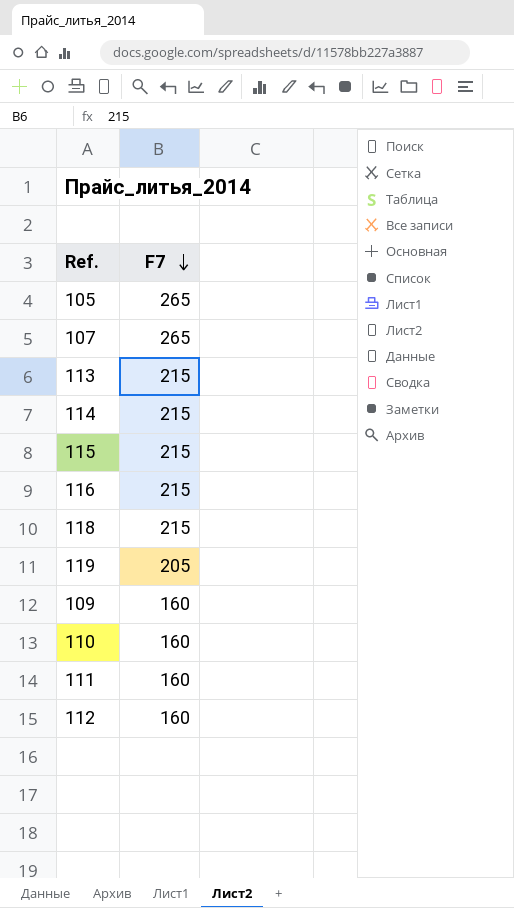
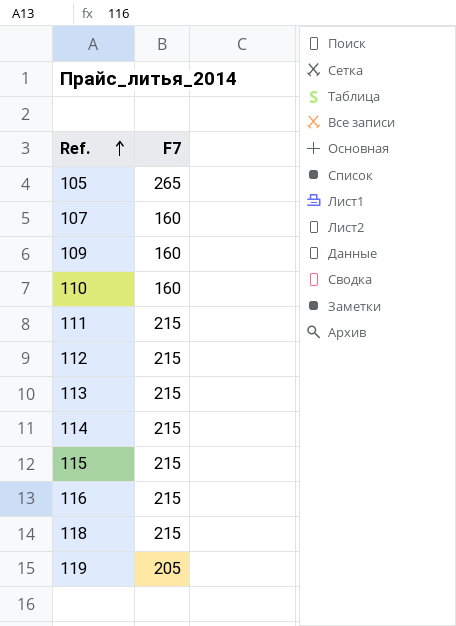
row order: F7 descending -> Ref. ascending
107 | F7: 265 -> 160
111 | F7: 160 -> 215
112 | F7: 160 -> 215

